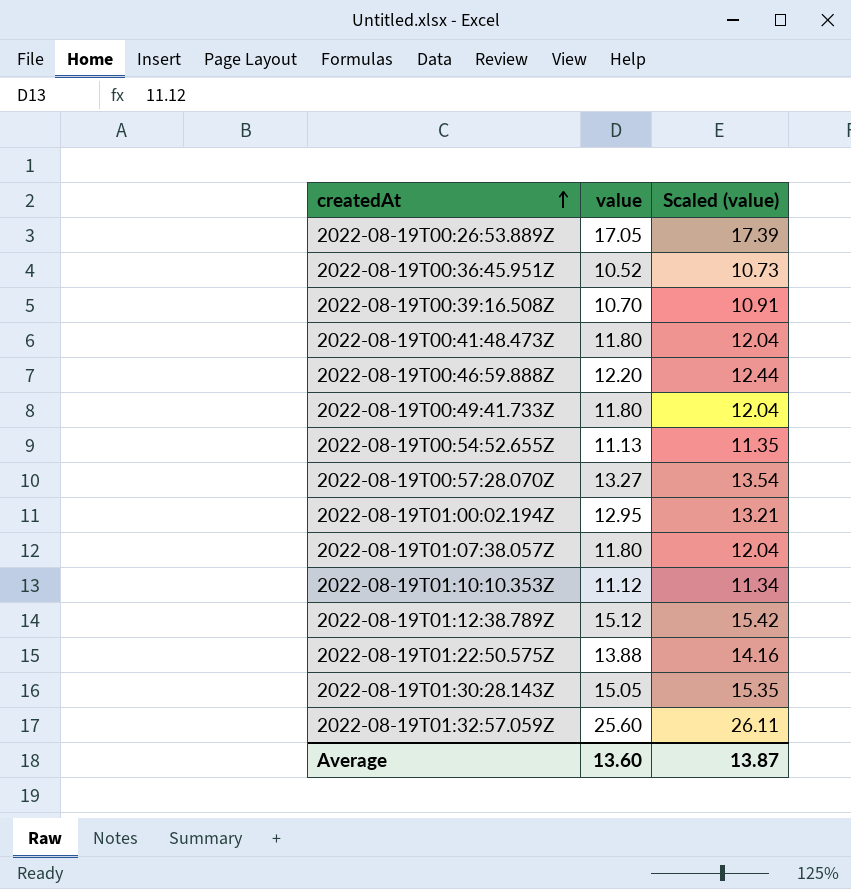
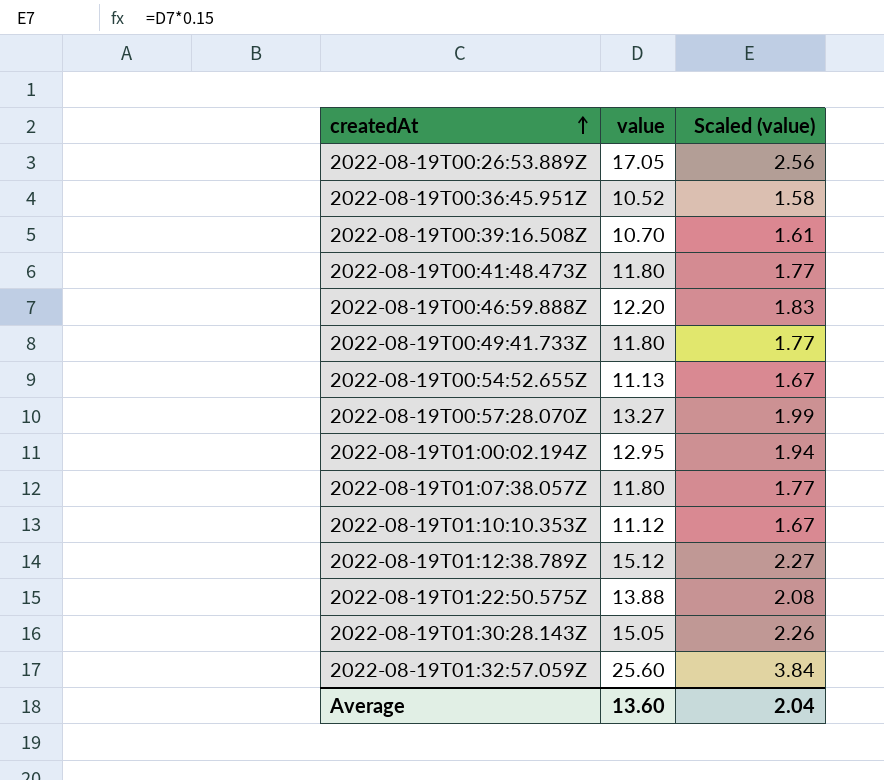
column Scaled (value) | formula: [value] * 1.02 -> [value] * 0.15
Average | Scaled (value): 13.87 -> 2.04

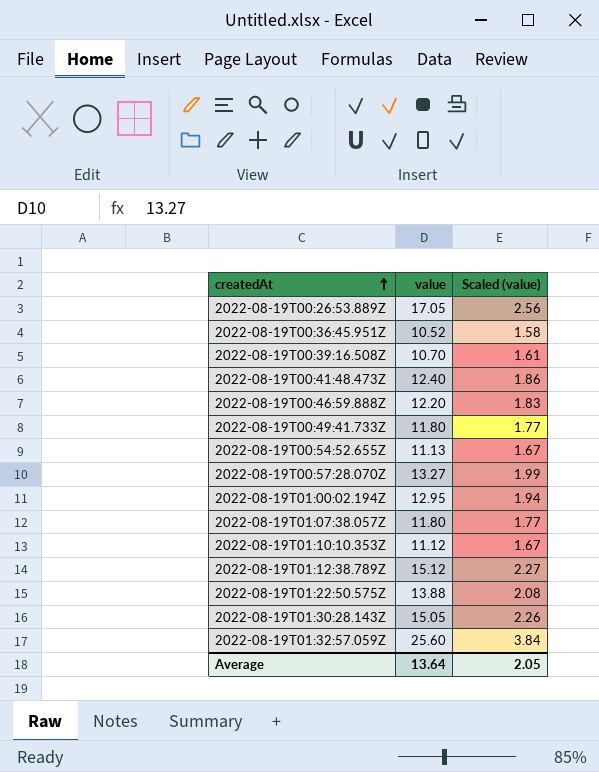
2022-08-19T00:41:48.473Z | value: 11.80 -> 12.40
2022-08-19T00:41:48.473Z | Scaled (value): 1.77 -> 1.86
Average | value: 13.60 -> 13.64
Average | Scaled (value): 2.04 -> 2.05

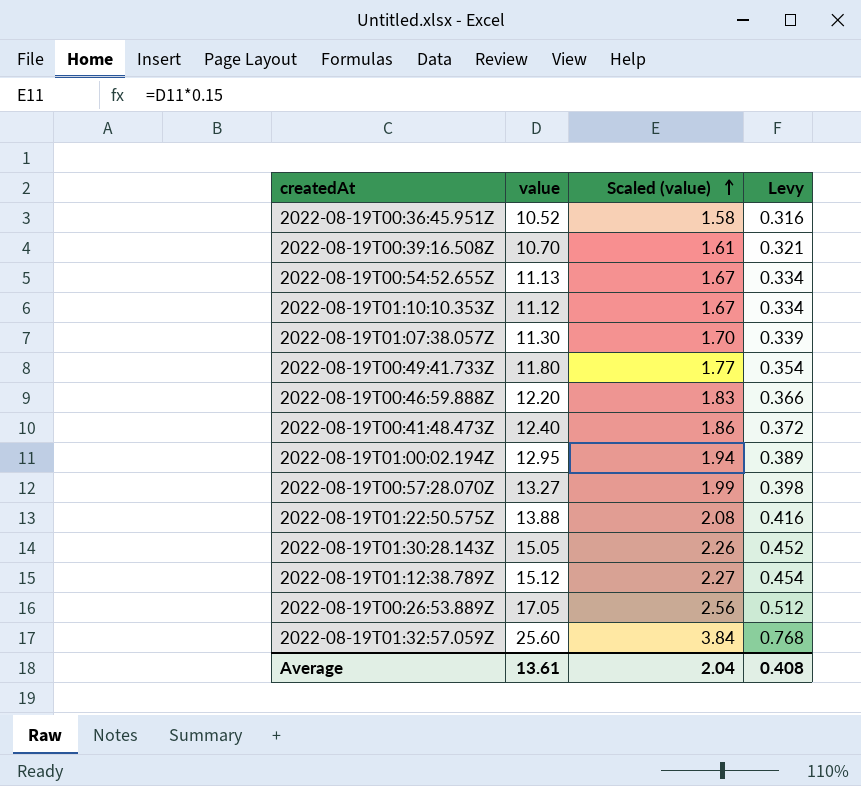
row order: createdAt ascending -> Scaled (value) ascending
column Levy | formula: none -> [value] * 0.03
2022-08-19T01:07:38.057Z | value: 11.80 -> 11.30
2022-08-19T01:07:38.057Z | Scaled (value): 1.77 -> 1.70
Average | value: 13.64 -> 13.61
Average | Scaled (value): 2.05 -> 2.04

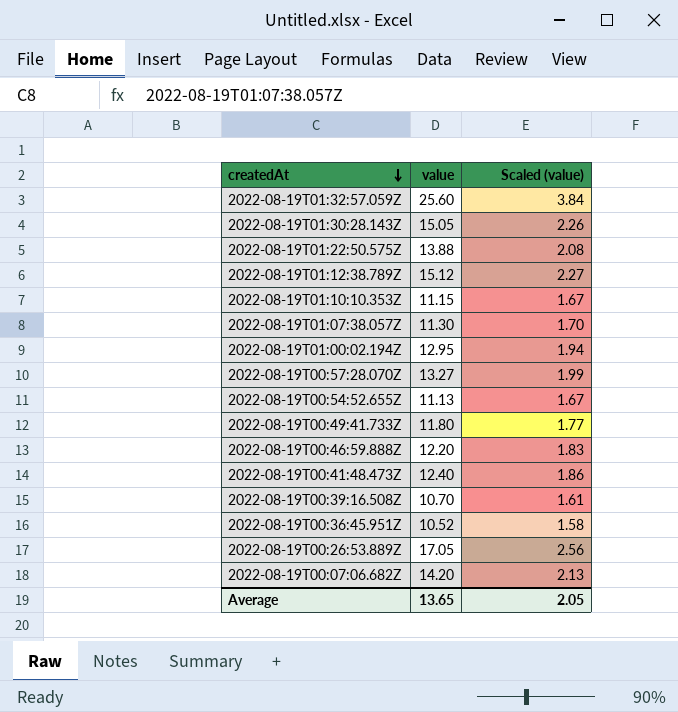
row order: Scaled (value) ascending -> createdAt descending
column Levy | formula: [value] * 0.03 -> none
2022-08-19T01:10:10.353Z | value: 11.12 -> 11.15
row 2022-08-19T00:07:06.682Z: none -> 14.20 | 2.13
Average | value: 13.61 -> 13.65
Average | Scaled (value): 2.04 -> 2.05

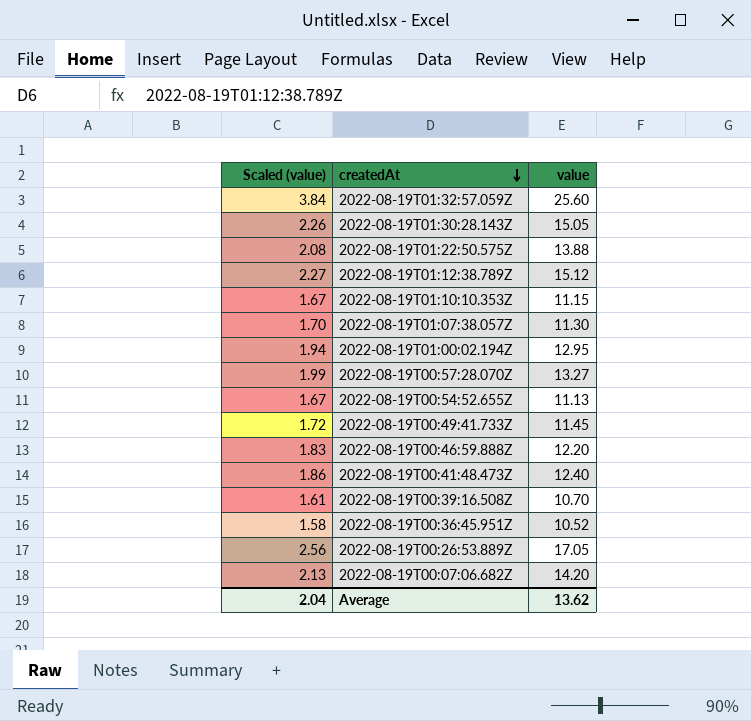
column Scaled (value) | position: 3 -> 1
2022-08-19T00:49:41.733Z | Scaled (value): 1.77 -> 1.72
2022-08-19T00:49:41.733Z | value: 11.80 -> 11.45
Average | Scaled (value): 2.05 -> 2.04
Average | value: 13.65 -> 13.62

